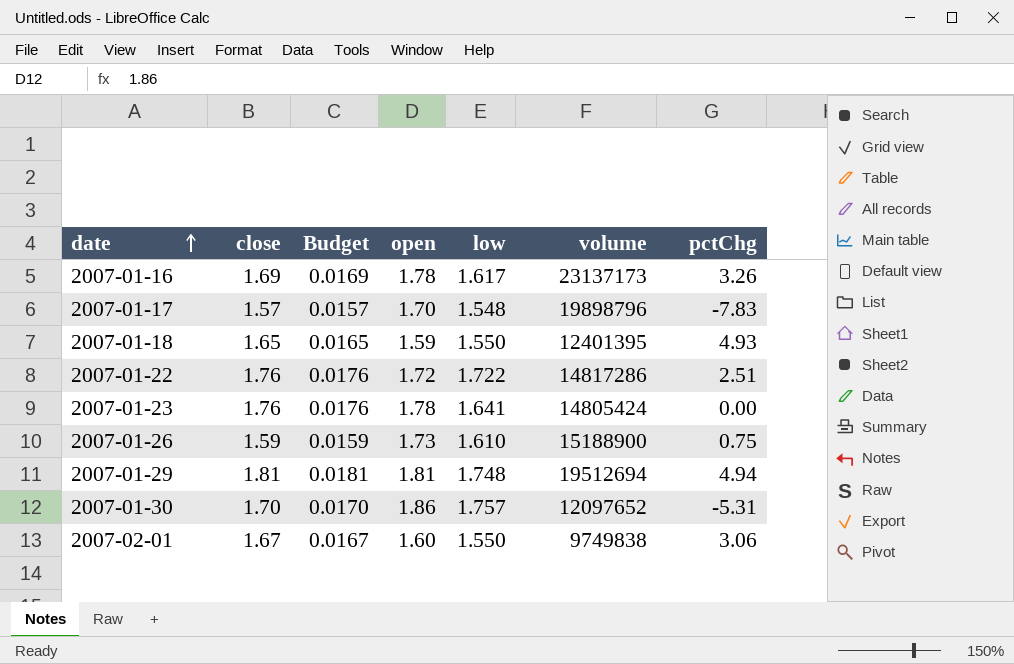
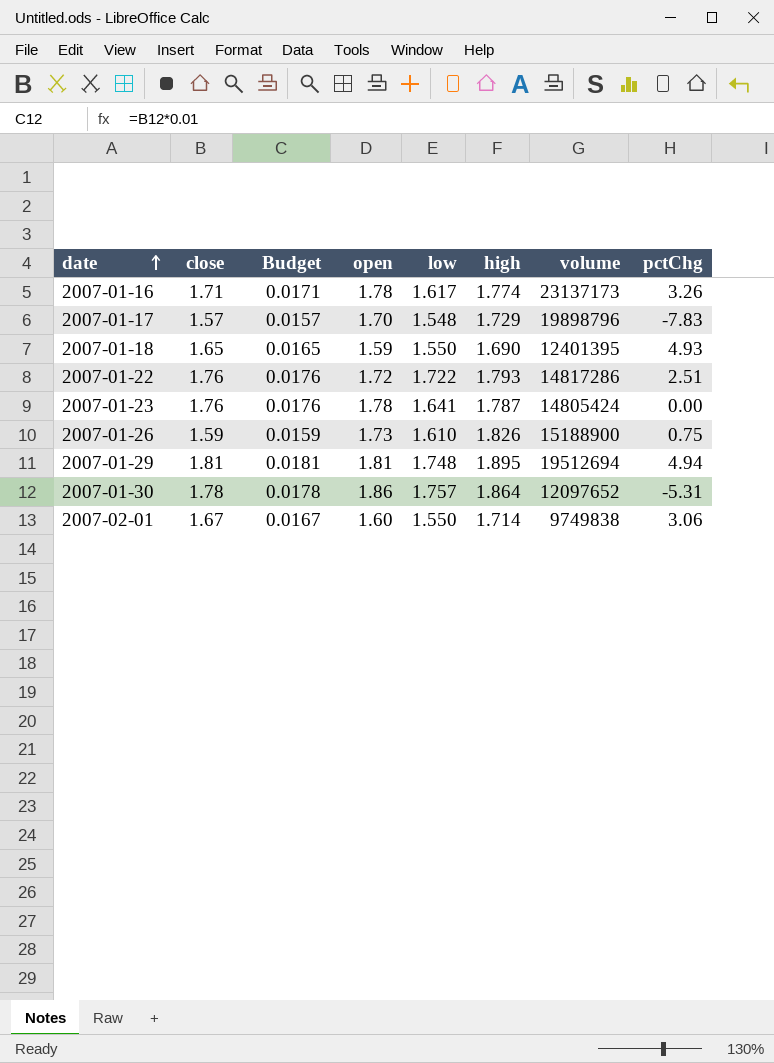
column high | position: none -> 6
2007-01-16 | close: 1.69 -> 1.71
2007-01-16 | Budget: 0.0169 -> 0.0171
2007-01-30 | close: 1.70 -> 1.78
2007-01-30 | Budget: 0.0170 -> 0.0178

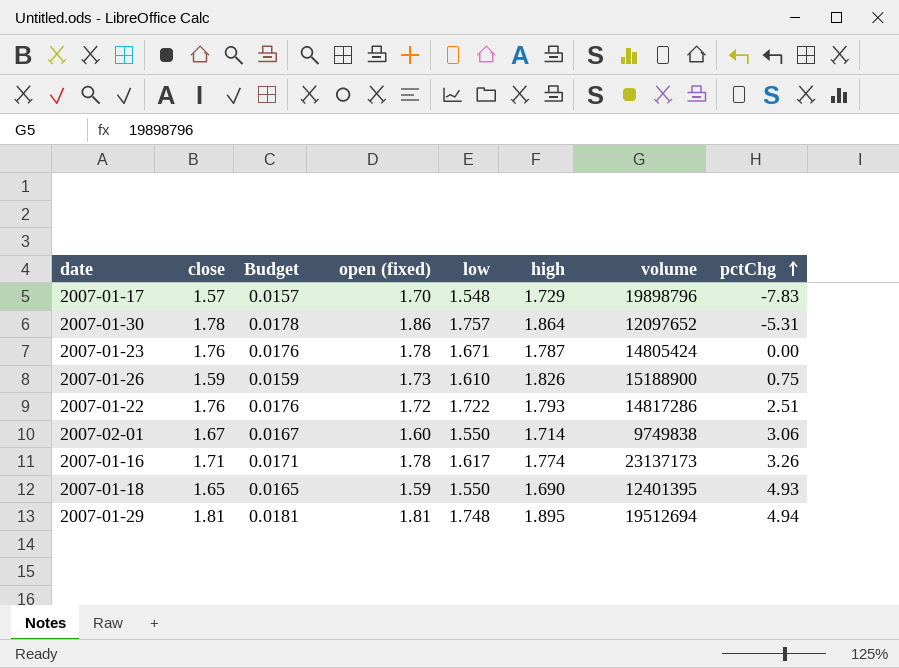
row order: date ascending -> pctChg ascending
column name: open -> open (fixed)
2007-01-23 | low: 1.641 -> 1.671

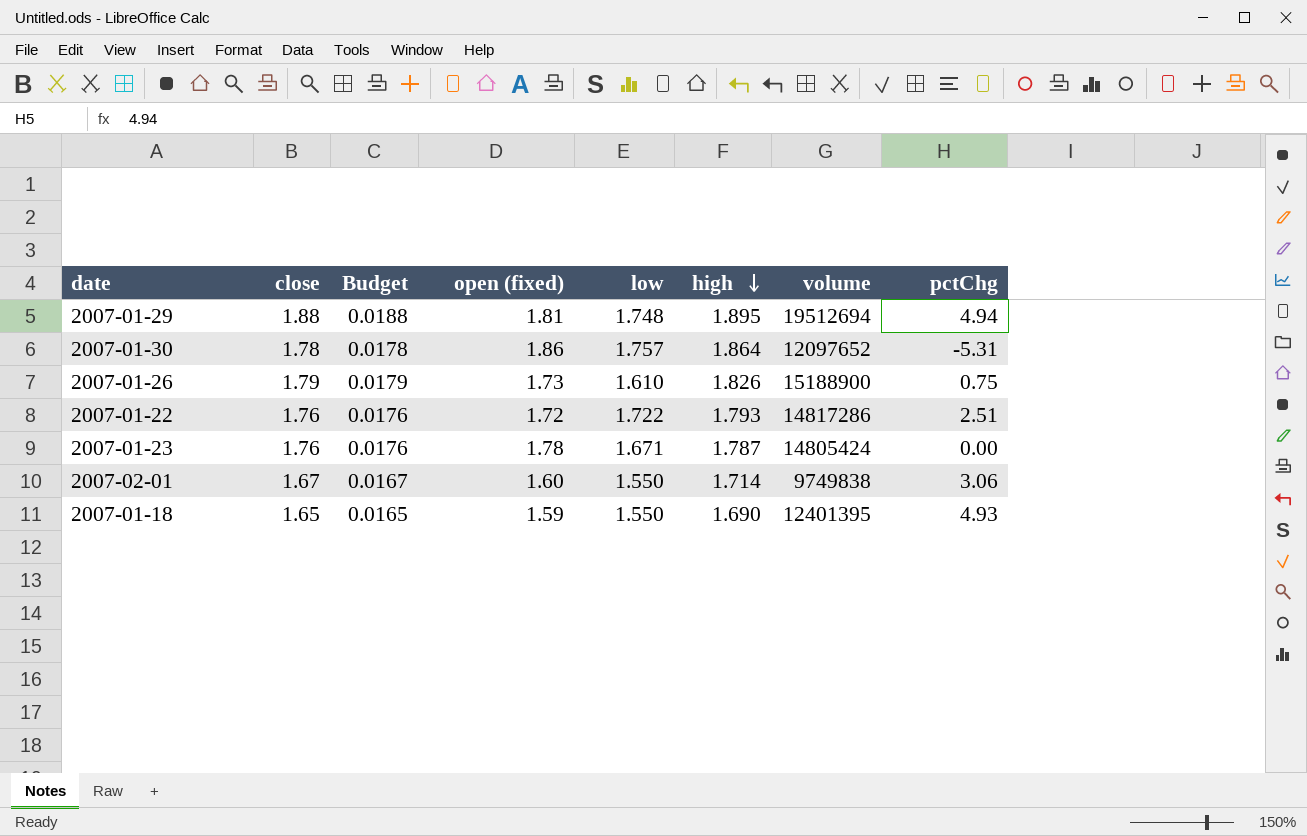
row order: pctChg ascending -> high descending
row 2007-01-17: 1.57 | 0.0157 | 1.70 | 1.548 | 1.729 | 19898796 | -7.83 -> none
row 2007-01-16: 1.71 | 0.0171 | 1.78 | 1.617 | 1.774 | 23137173 | 3.26 -> none
2007-01-29 | close: 1.81 -> 1.88
2007-01-29 | Budget: 0.0181 -> 0.0188
2007-01-26 | close: 1.59 -> 1.79
2007-01-26 | Budget: 0.0159 -> 0.0179

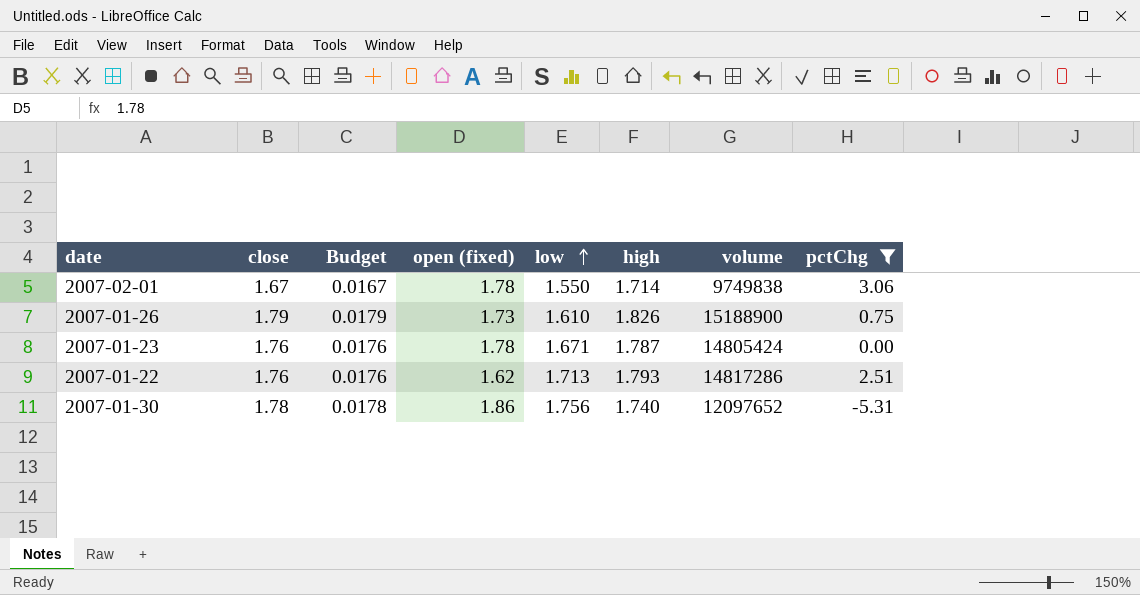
filter: none -> pctChg <= 3.06
row order: high descending -> low ascending
2007-02-01 | open (fixed): 1.60 -> 1.78
2007-01-22 | open (fixed): 1.72 -> 1.62
2007-01-22 | low: 1.722 -> 1.713
2007-01-30 | low: 1.757 -> 1.756
2007-01-30 | high: 1.864 -> 1.740

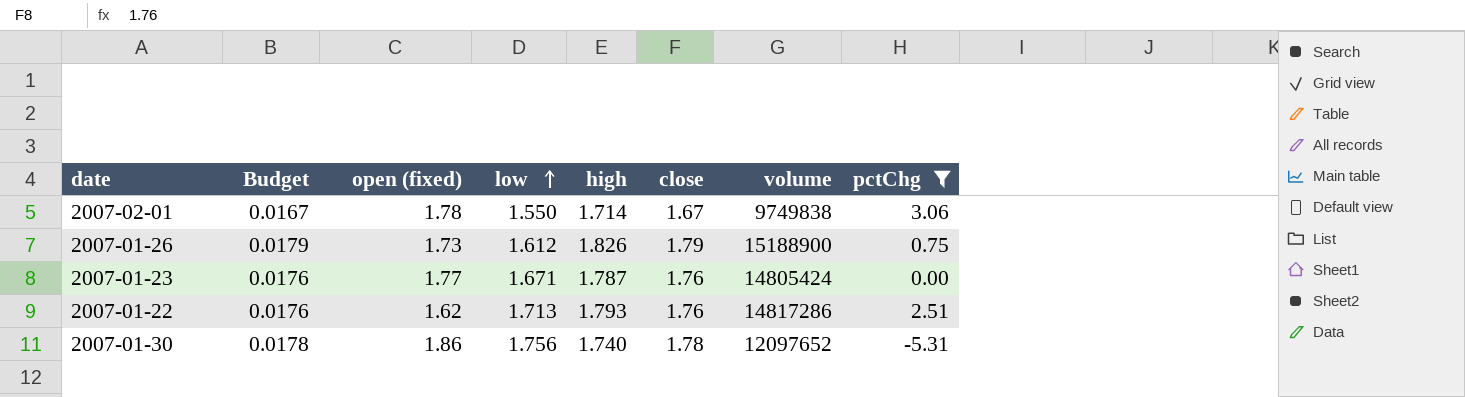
column close | position: 2 -> 6
2007-01-26 | low: 1.610 -> 1.612
2007-01-23 | open (fixed): 1.78 -> 1.77

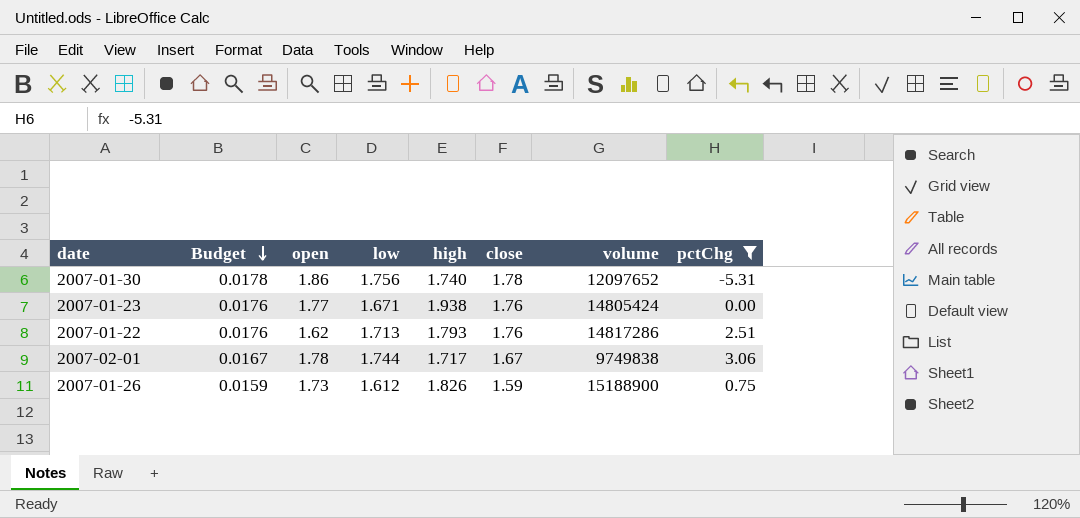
row order: low ascending -> Budget descending
column name: open (fixed) -> open
2007-01-23 | high: 1.787 -> 1.938
2007-02-01 | low: 1.550 -> 1.744
2007-02-01 | high: 1.714 -> 1.717
2007-01-26 | Budget: 0.0179 -> 0.0159
2007-01-26 | close: 1.79 -> 1.59

